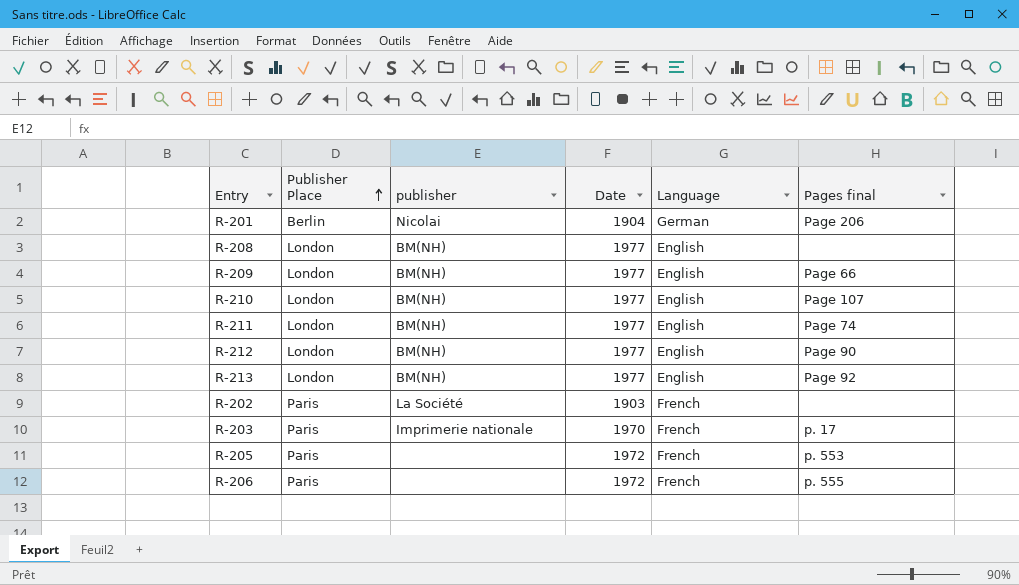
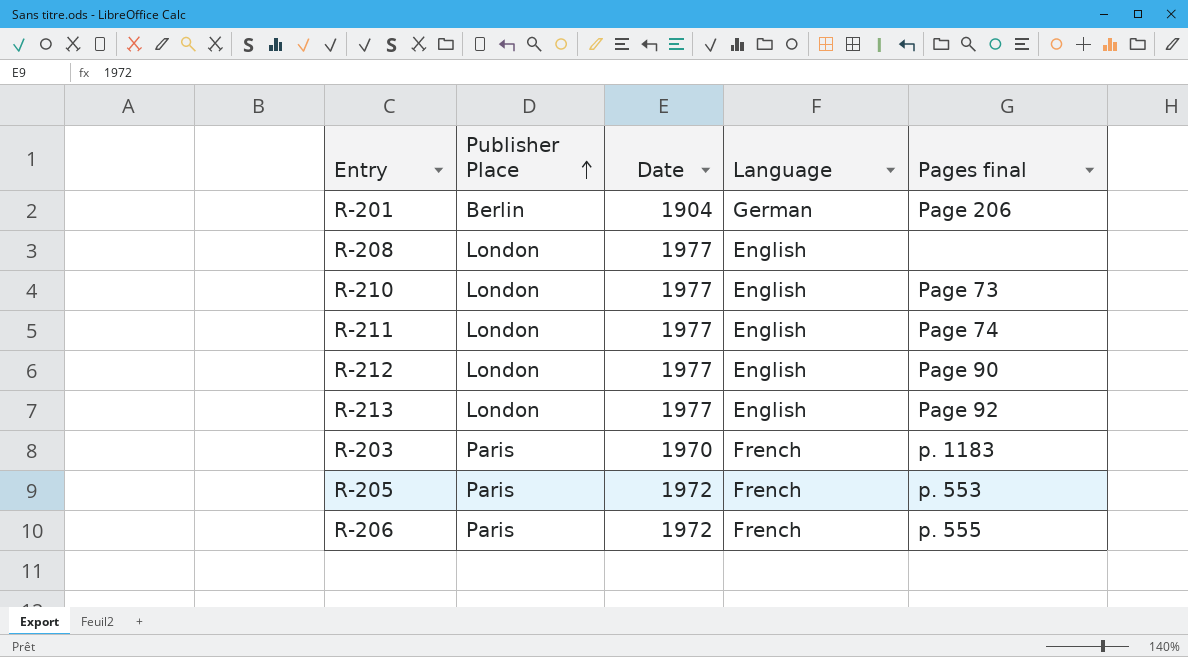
column publisher | position: 3 -> none
row R-209: London | BM(NH) | 1977 | English | Page 66 -> none
row R-202: Paris | La Société | 1903 | French | none -> none
R-210 | Pages final: Page 107 -> Page 73
R-203 | Pages final: p. 17 -> p. 1183

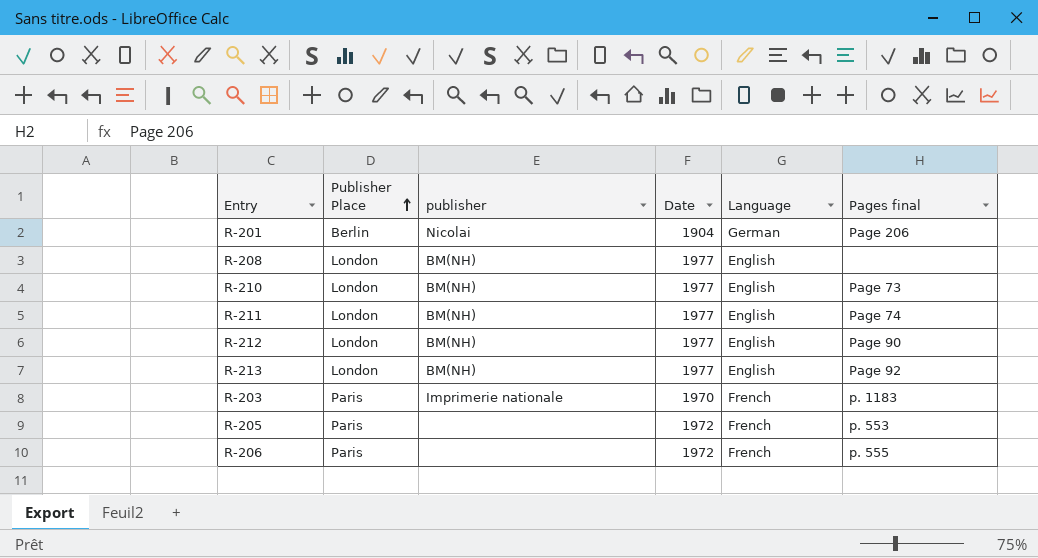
column publisher | position: none -> 3

